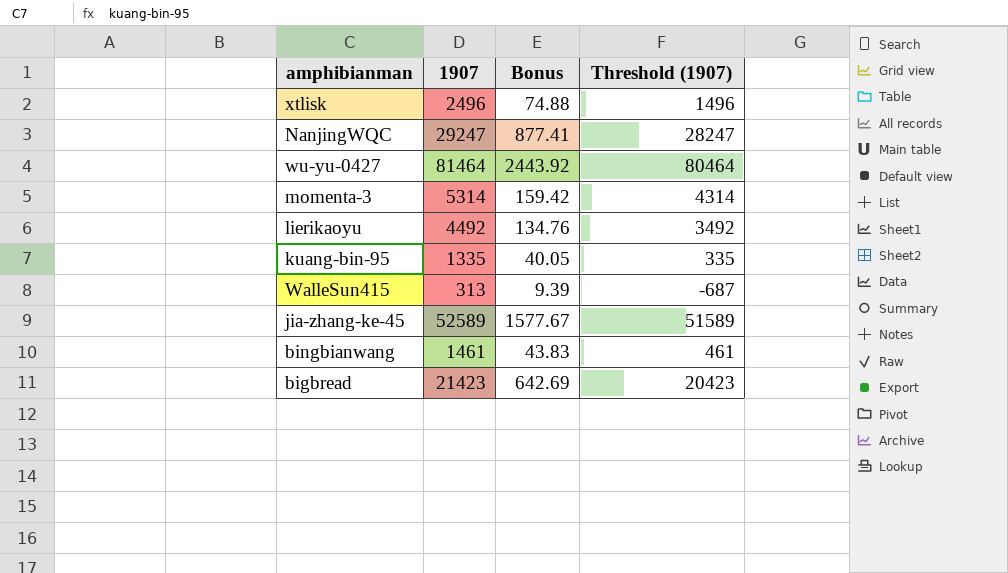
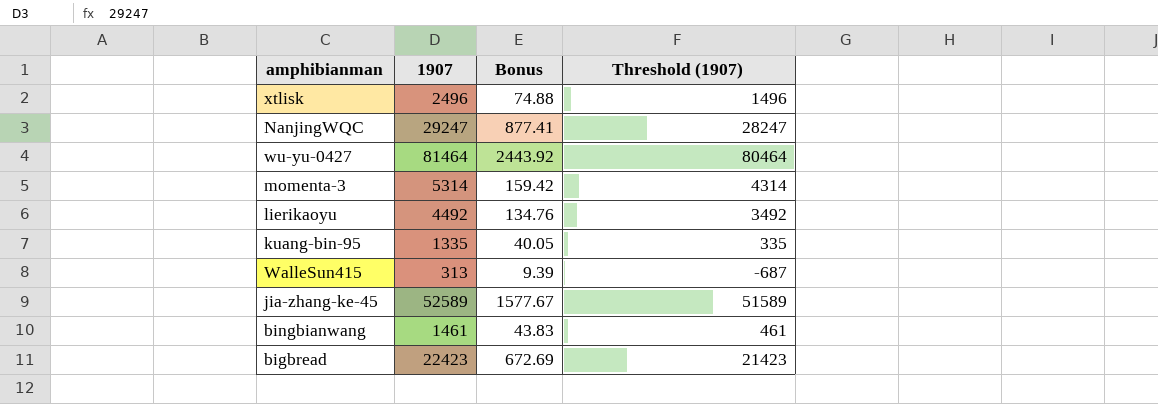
bigbread | 1907: 21423 -> 22423
bigbread | Bonus: 642.69 -> 672.69
bigbread | Threshold (1907): 20423 -> 21423

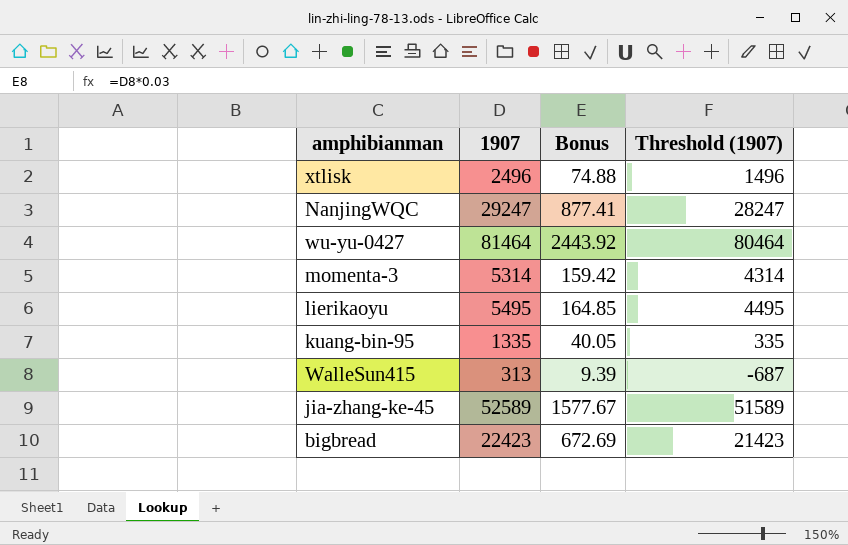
row bingbianwang: 1461 | 43.83 | 461 -> none
lierikaoyu | 1907: 4492 -> 5495
lierikaoyu | Bonus: 134.76 -> 164.85
lierikaoyu | Threshold (1907): 3492 -> 4495

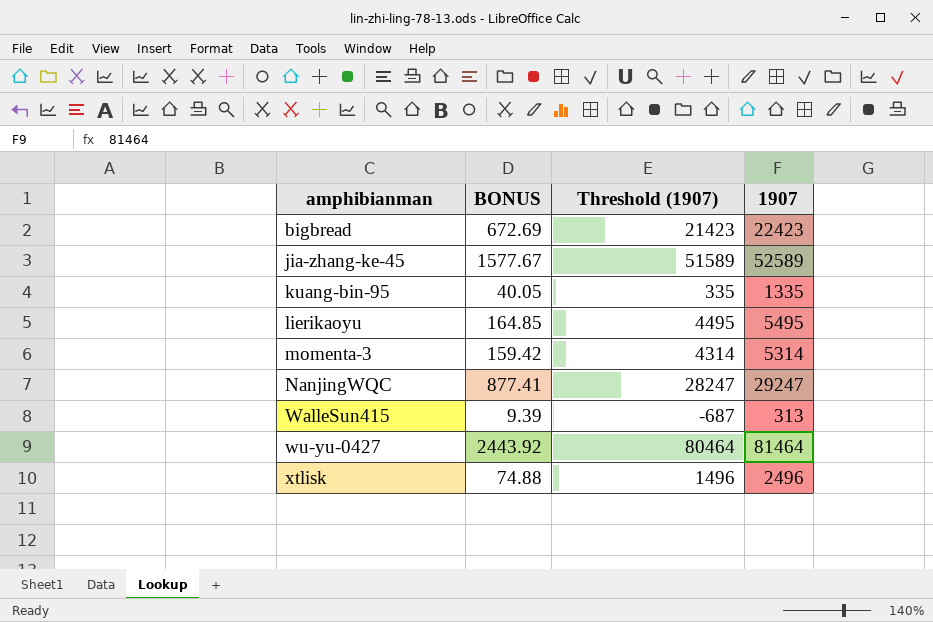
row order: none -> amphibianman ascending
column name: Bonus -> BONUS
column 1907 | position: 2 -> 4

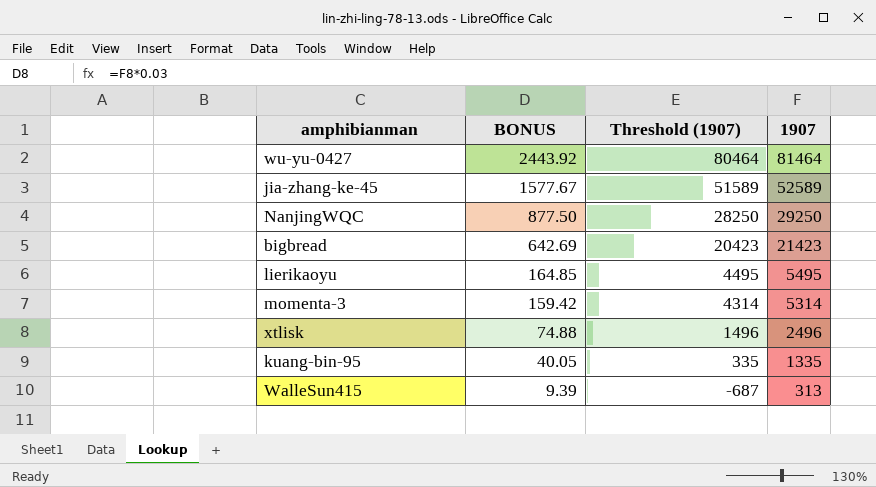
row order: amphibianman ascending -> BONUS descending
NanjingWQC | BONUS: 877.41 -> 877.50
NanjingWQC | Threshold (1907): 28247 -> 28250
NanjingWQC | 1907: 29247 -> 29250
bigbread | BONUS: 672.69 -> 642.69
bigbread | Threshold (1907): 21423 -> 20423
bigbread | 1907: 22423 -> 21423

